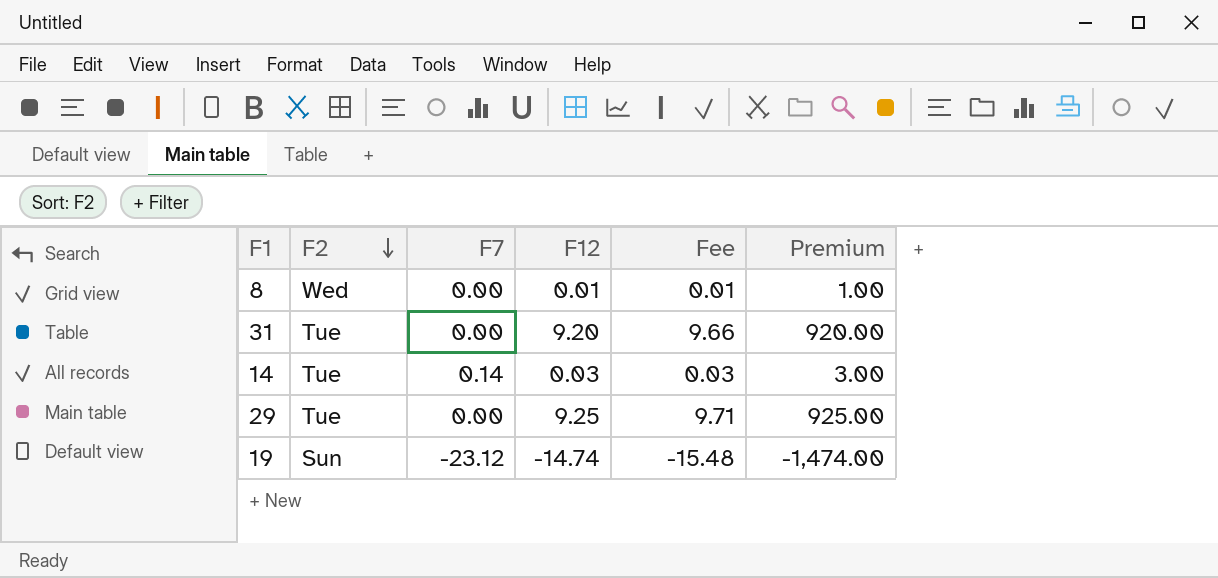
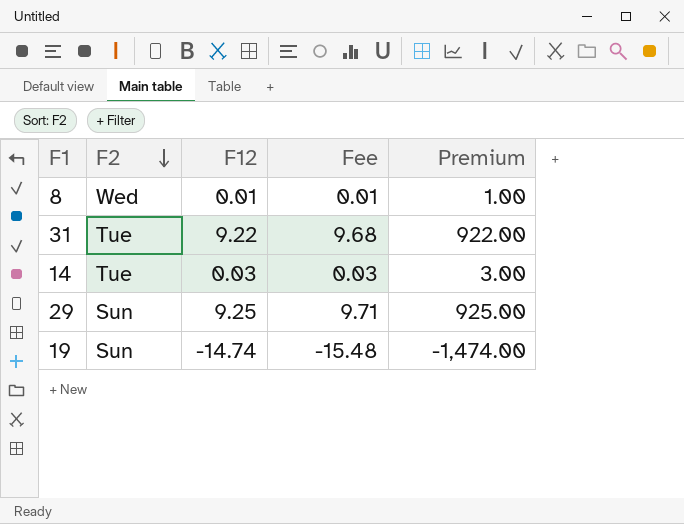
column F7 | position: 3 -> none
31 | F12: 9.20 -> 9.22
31 | Fee: 9.66 -> 9.68
31 | Premium: 920.00 -> 922.00
29 | F2: Tue -> Sun

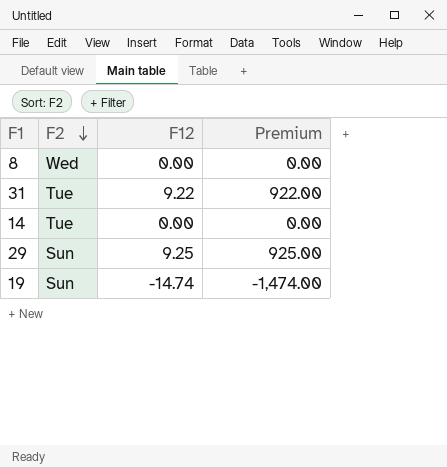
column Fee | formula: [F12] * 1.05 -> none
8 | F12: 0.01 -> 0.00
8 | Premium: 1.00 -> 0.00
14 | F12: 0.03 -> 0.00
14 | Premium: 3.00 -> 0.00

